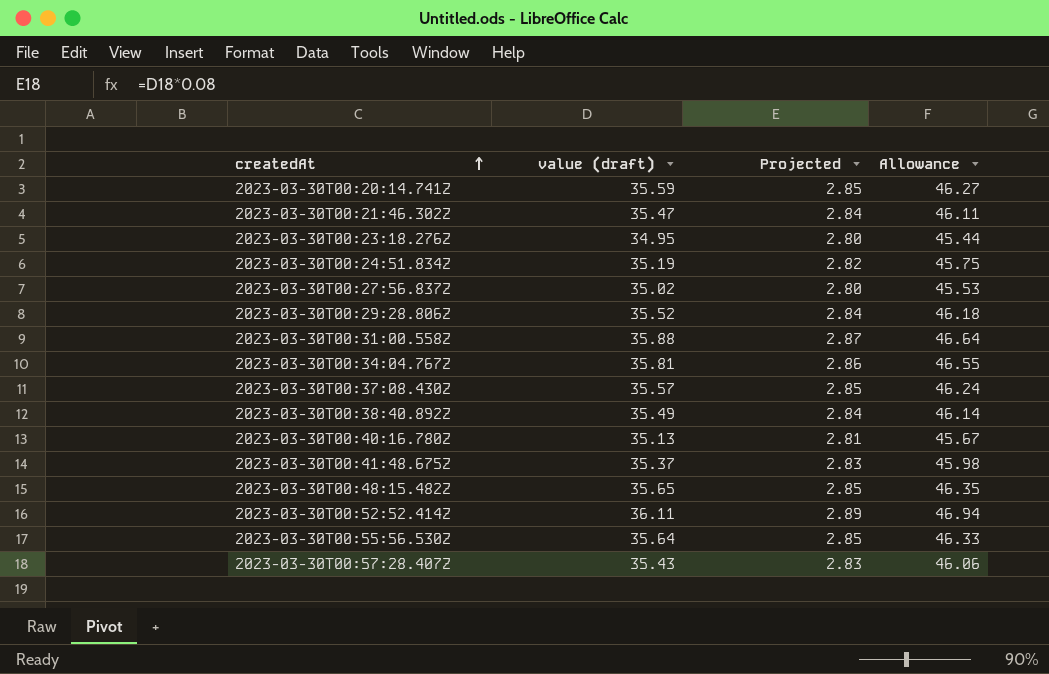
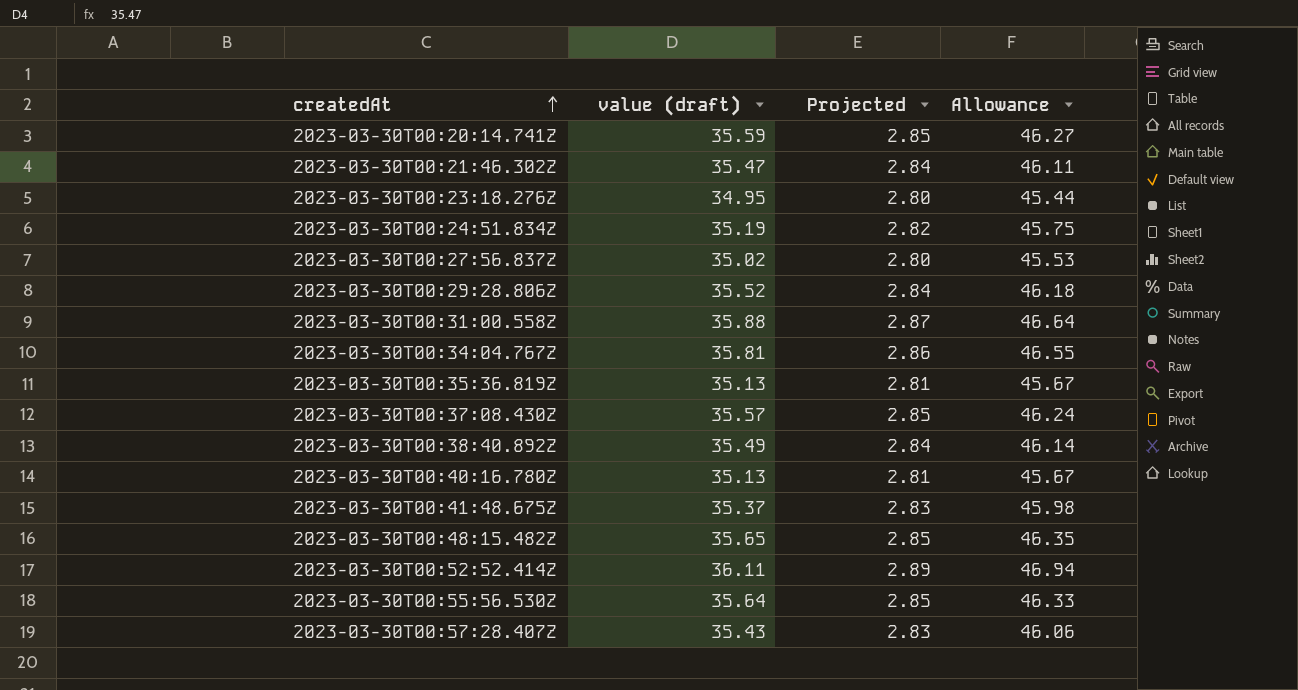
row 2023-03-30T00:35:36.819Z: none -> 35.13 | 2.81 | 45.67

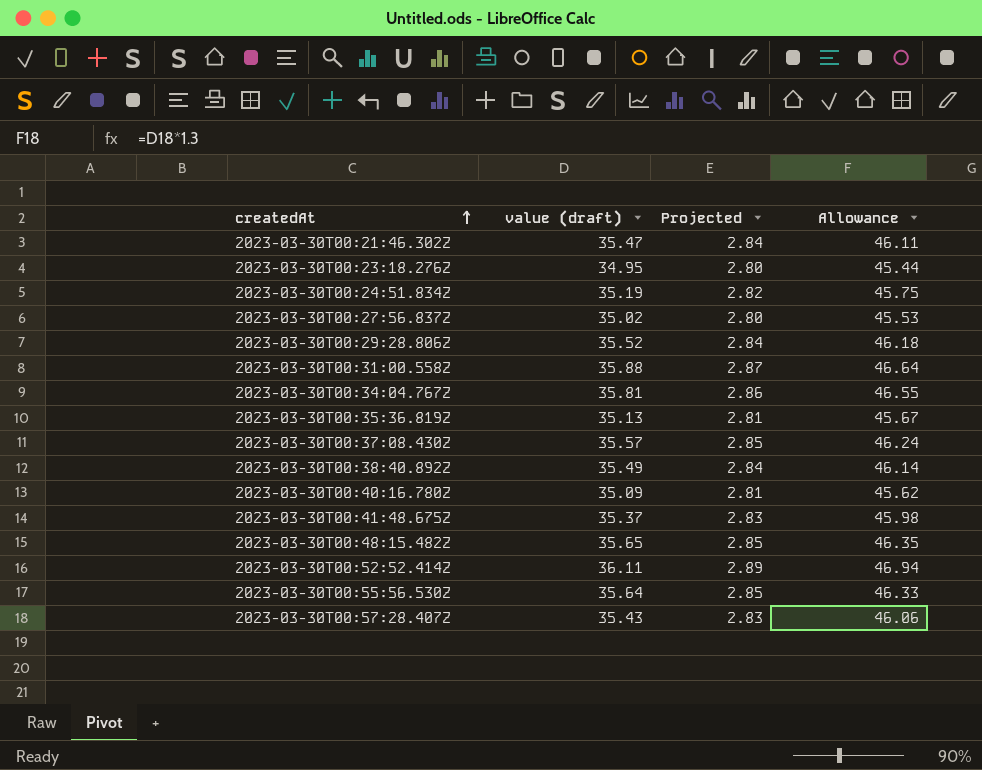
row 2023-03-30T00:20:14.741Z: 35.59 | 2.85 | 46.27 -> none
2023-03-30T00:40:16.780Z | value (draft): 35.13 -> 35.09
2023-03-30T00:40:16.780Z | Allowance: 45.67 -> 45.62

